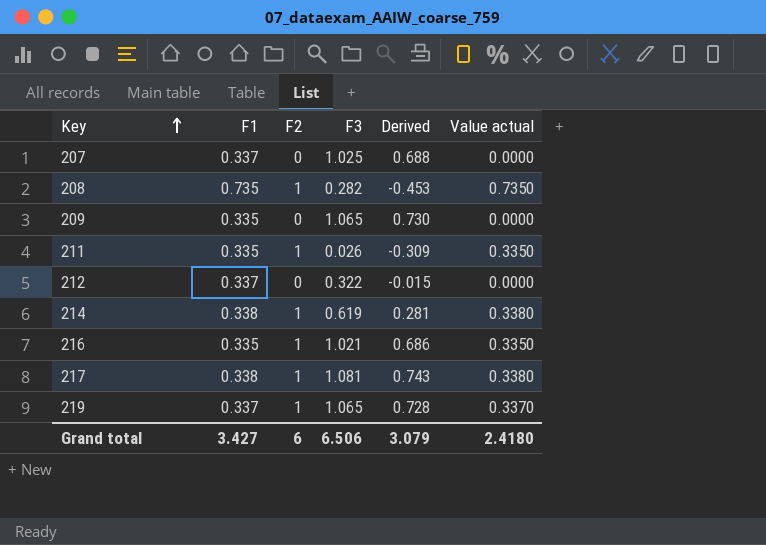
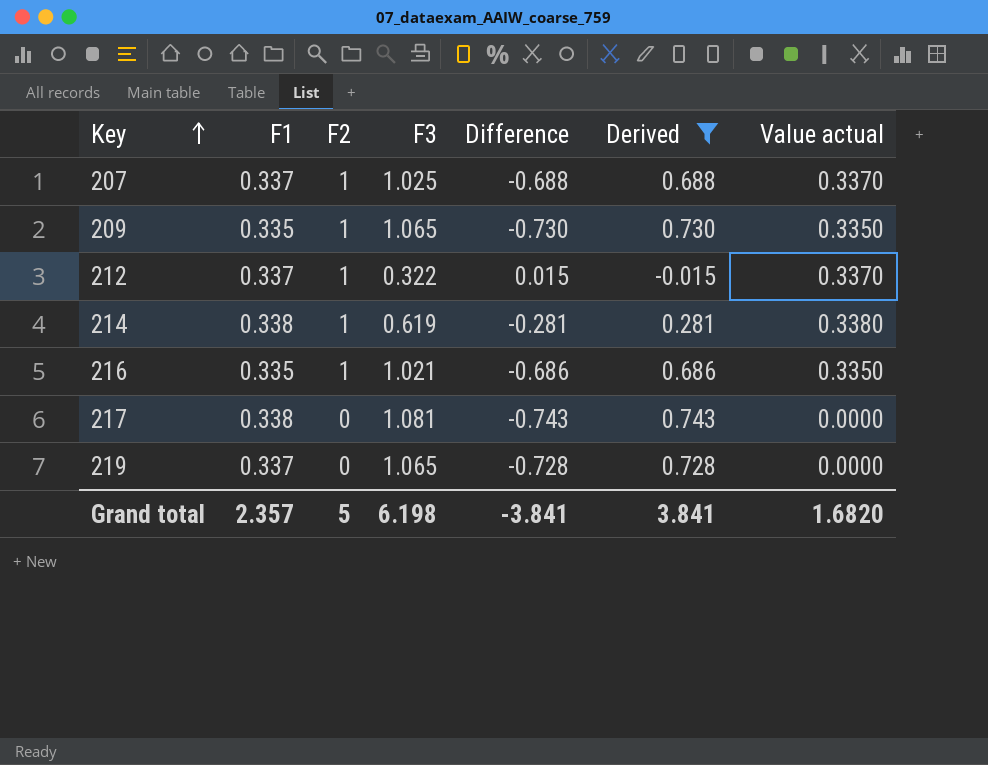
filter: none -> Derived >= -0.015
column Difference | formula: none -> [F1] - [F3]
207 | F2: 0 -> 1
207 | Value actual: 0.0000 -> 0.3370
209 | F2: 0 -> 1
209 | Value actual: 0.0000 -> 0.3350
212 | F2: 0 -> 1
212 | Value actual: 0.0000 -> 0.3370
217 | F2: 1 -> 0
217 | Value actual: 0.3380 -> 0.0000
219 | F2: 1 -> 0
219 | Value actual: 0.3370 -> 0.0000
Grand total | F1: 3.427 -> 2.357
Grand total | F2: 6 -> 5
Grand total | F3: 6.506 -> 6.198
Grand total | Derived: 3.079 -> 3.841
Grand total | Value actual: 2.4180 -> 1.6820

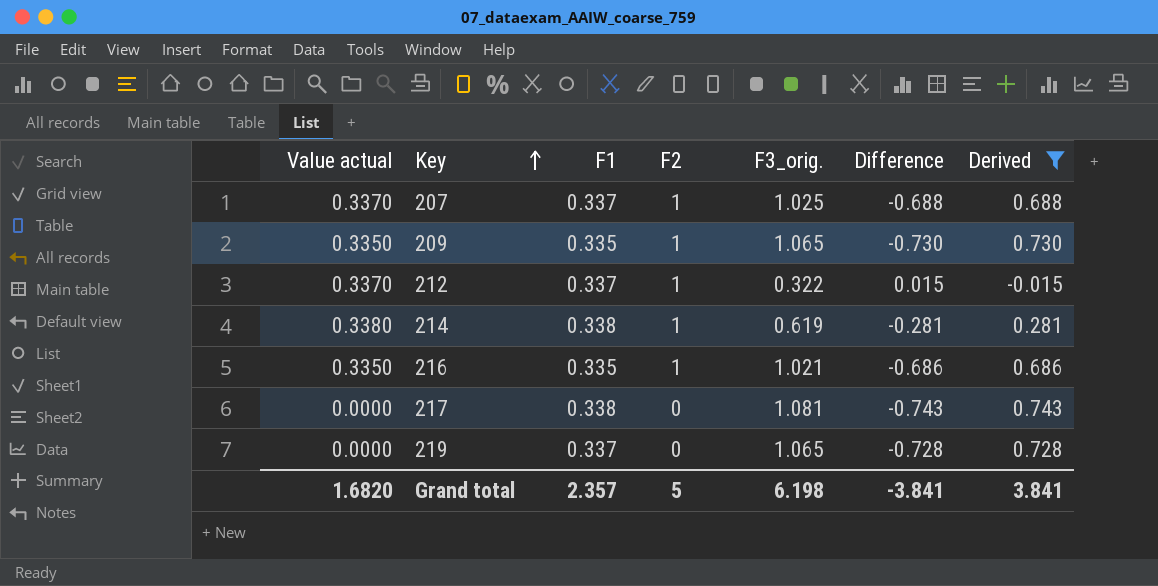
column Value actual | position: 7 -> 1
column name: F3 -> F3_orig.

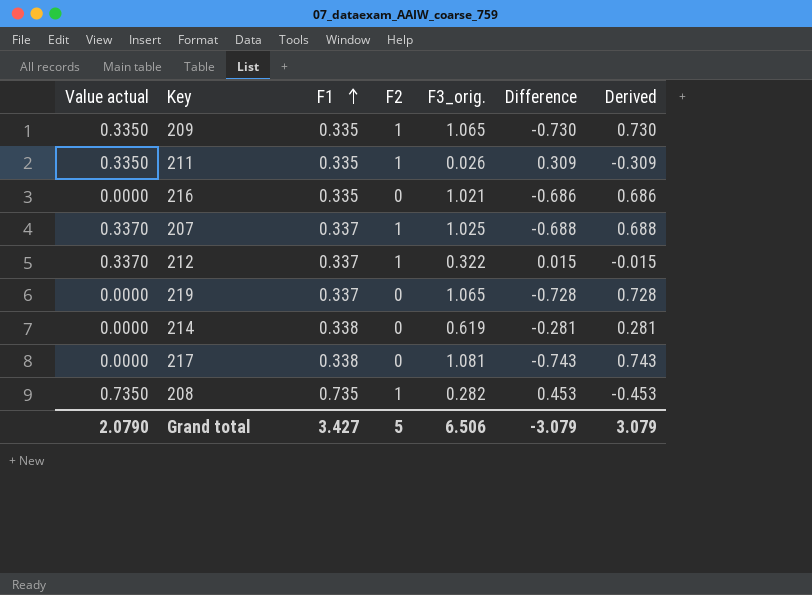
filter: Derived >= -0.015 -> none
row order: Key ascending -> F1 ascending
216 | Value actual: 0.3350 -> 0.0000
216 | F2: 1 -> 0
214 | Value actual: 0.3380 -> 0.0000
214 | F2: 1 -> 0
Grand total | Value actual: 1.6820 -> 2.0790
Grand total | F1: 2.357 -> 3.427
Grand total | F3_orig.: 6.198 -> 6.506
Grand total | Difference: -3.841 -> -3.079
Grand total | Derived: 3.841 -> 3.079

